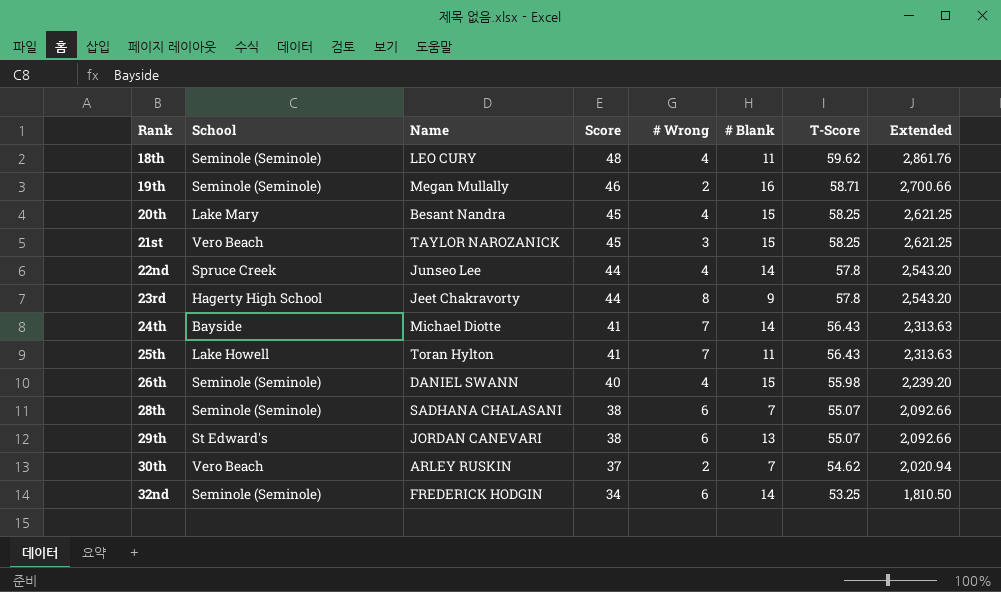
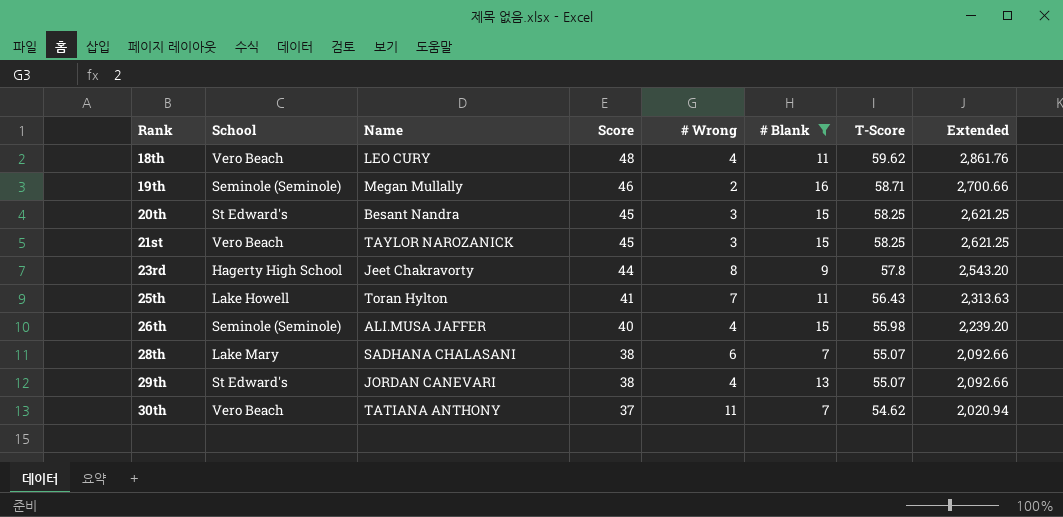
filter: none -> # Blank != 14
18th | School: Seminole (Seminole) -> Vero Beach
20th | School: Lake Mary -> St Edward's
20th | # Wrong: 4 -> 3
26th | Name: DANIEL SWANN -> ALI.MUSA JAFFER
28th | School: Seminole (Seminole) -> Lake Mary
29th | # Wrong: 6 -> 4
30th | Name: ARLEY RUSKIN -> TATIANA ANTHONY
30th | # Wrong: 2 -> 11

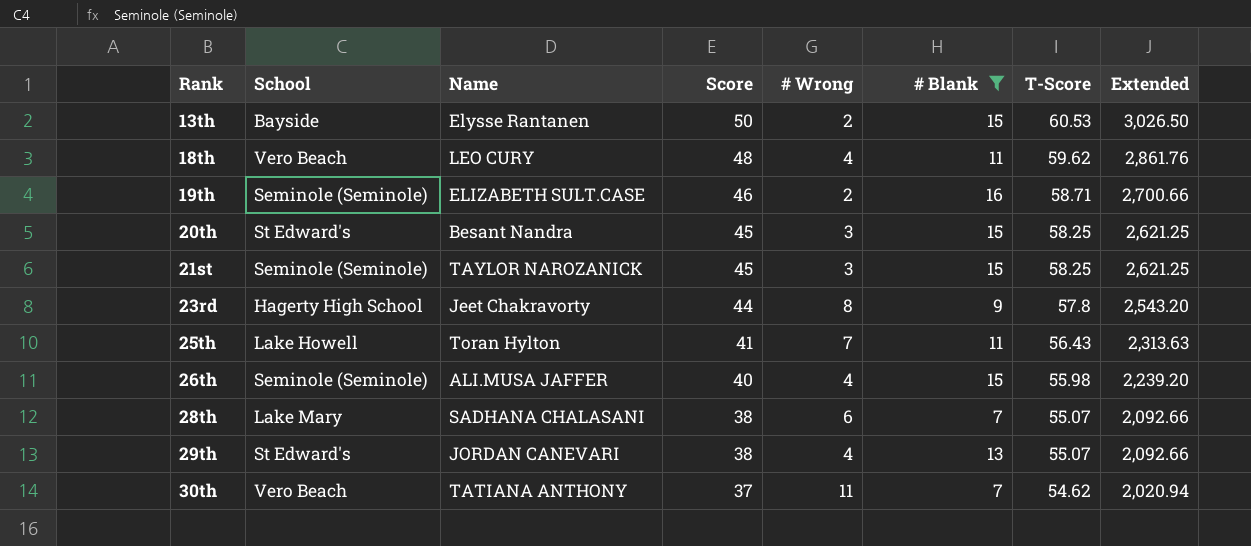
row 13th: none -> Bayside | Elysse Rantanen | 50 | 2 | 15 | 60.53 | 3,026.50
19th | Name: Megan Mullally -> ELIZABETH SULT.CASE
21st | School: Vero Beach -> Seminole (Seminole)

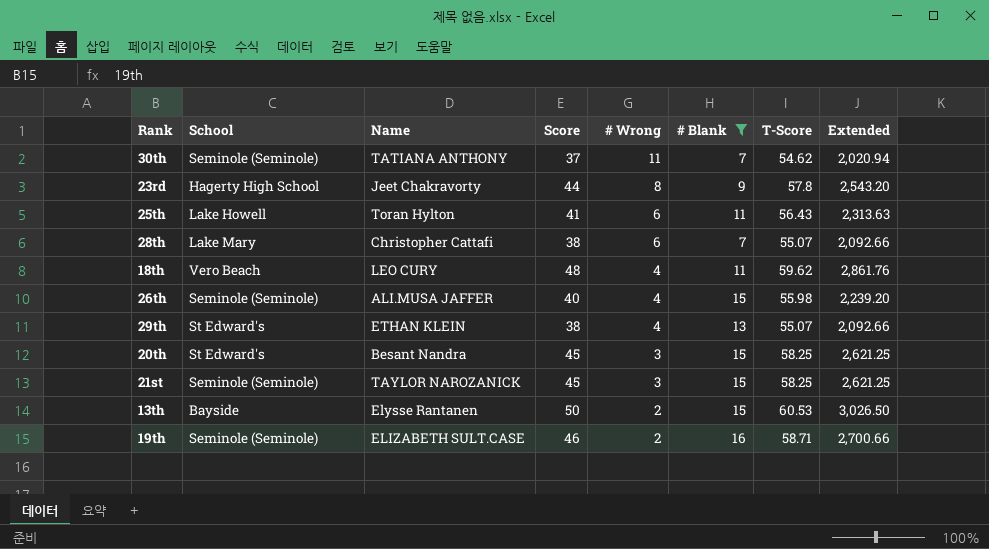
row order: Rank ascending -> # Wrong descending
30th | School: Vero Beach -> Seminole (Seminole)
25th | # Wrong: 7 -> 6
28th | Name: SADHANA CHALASANI -> Christopher Cattafi
29th | Name: JORDAN CANEVARI -> ETHAN KLEIN

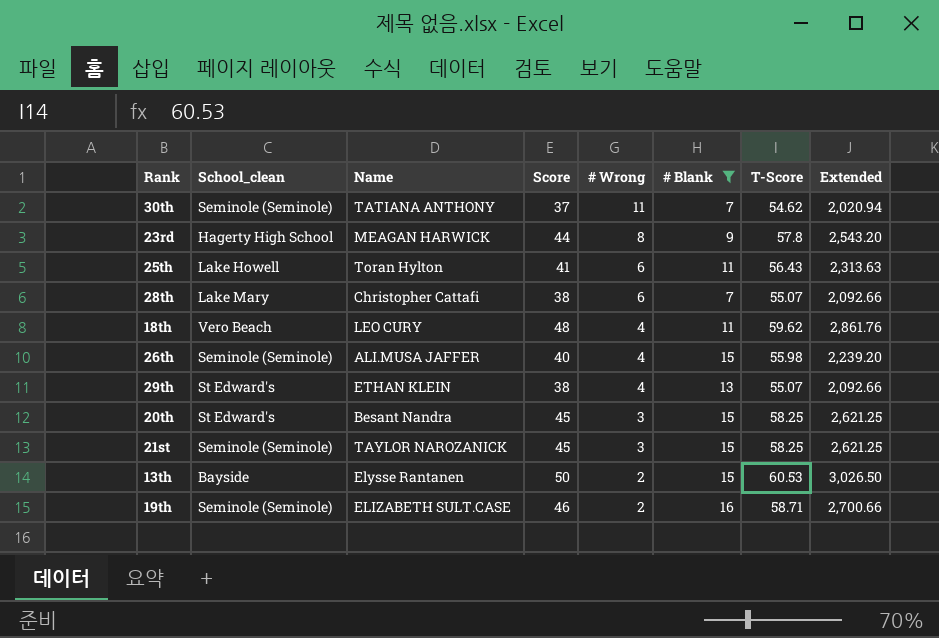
column name: School -> School_clean
23rd | Name: Jeet Chakravorty -> MEAGAN HARWICK

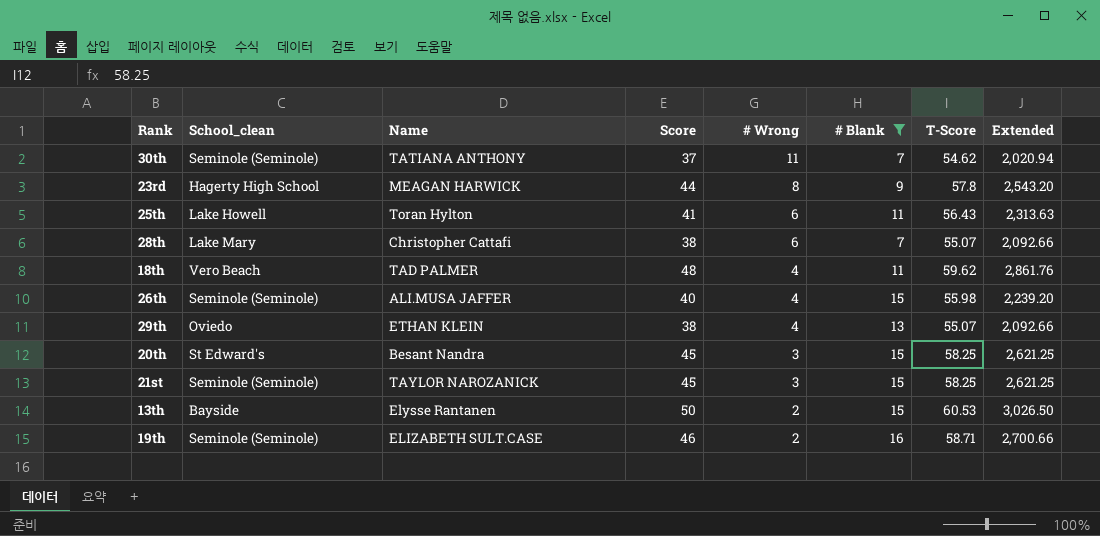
18th | Name: LEO CURY -> TAD PALMER
29th | School_clean: St Edward's -> Oviedo

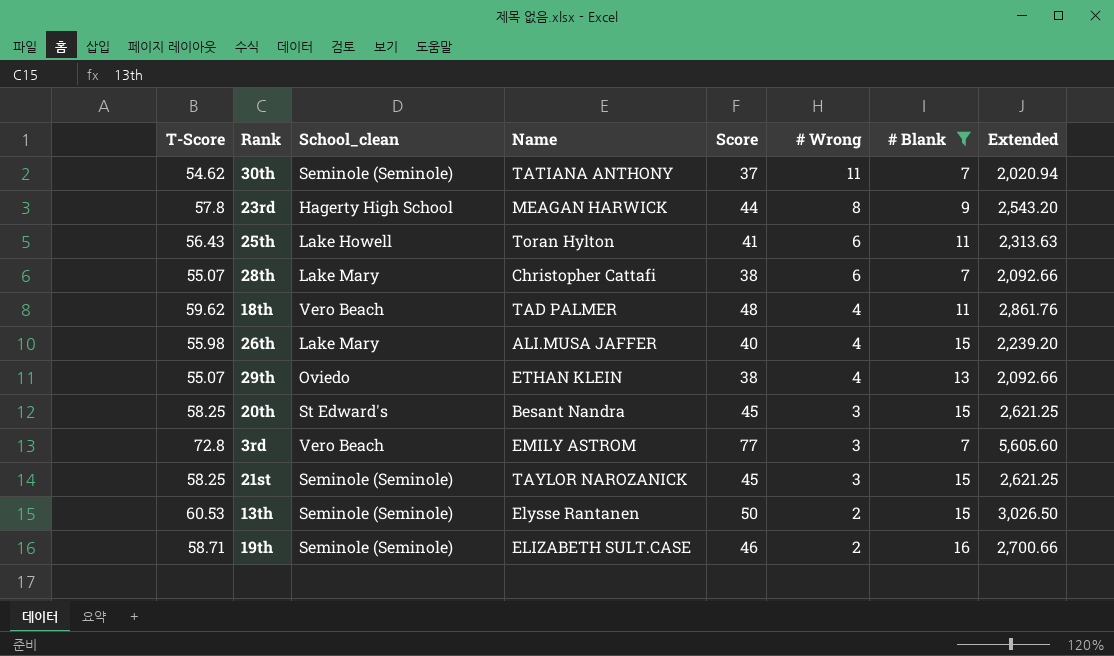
column T-Score | position: 7 -> 1
26th | School_clean: Seminole (Seminole) -> Lake Mary
row 3rd: none -> 72.8 | Vero Beach | EMILY ASTROM | 77 | 3 | 7 | 5,605.60
13th | School_clean: Bayside -> Seminole (Seminole)

